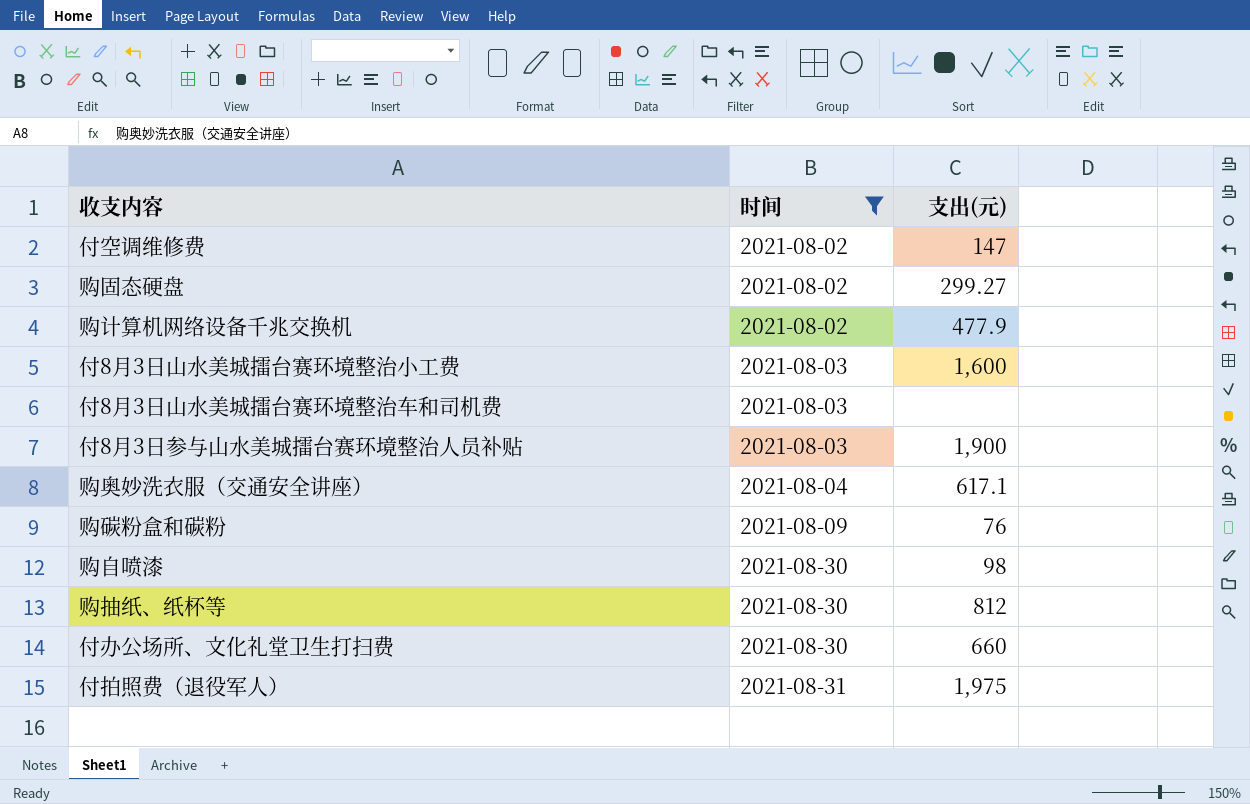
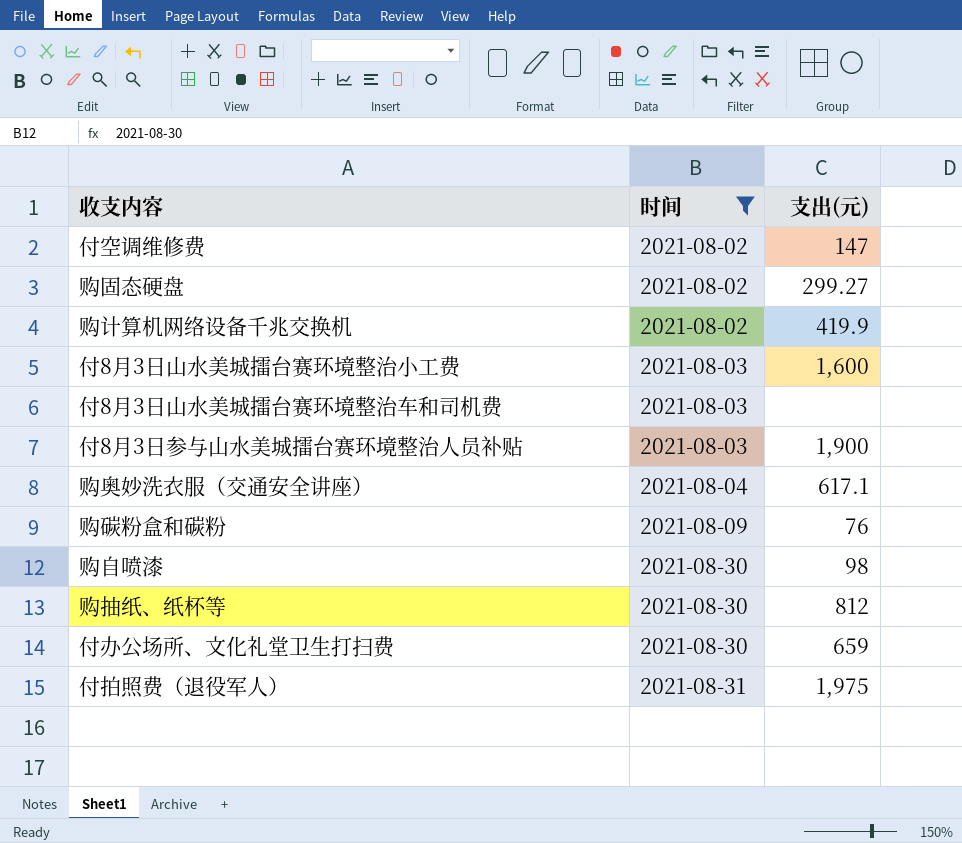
购计算机网络设备千兆交换机 | 支出(元): 477.9 -> 419.9
付办公场所、文化礼堂卫生打扫费 | 支出(元): 660 -> 659

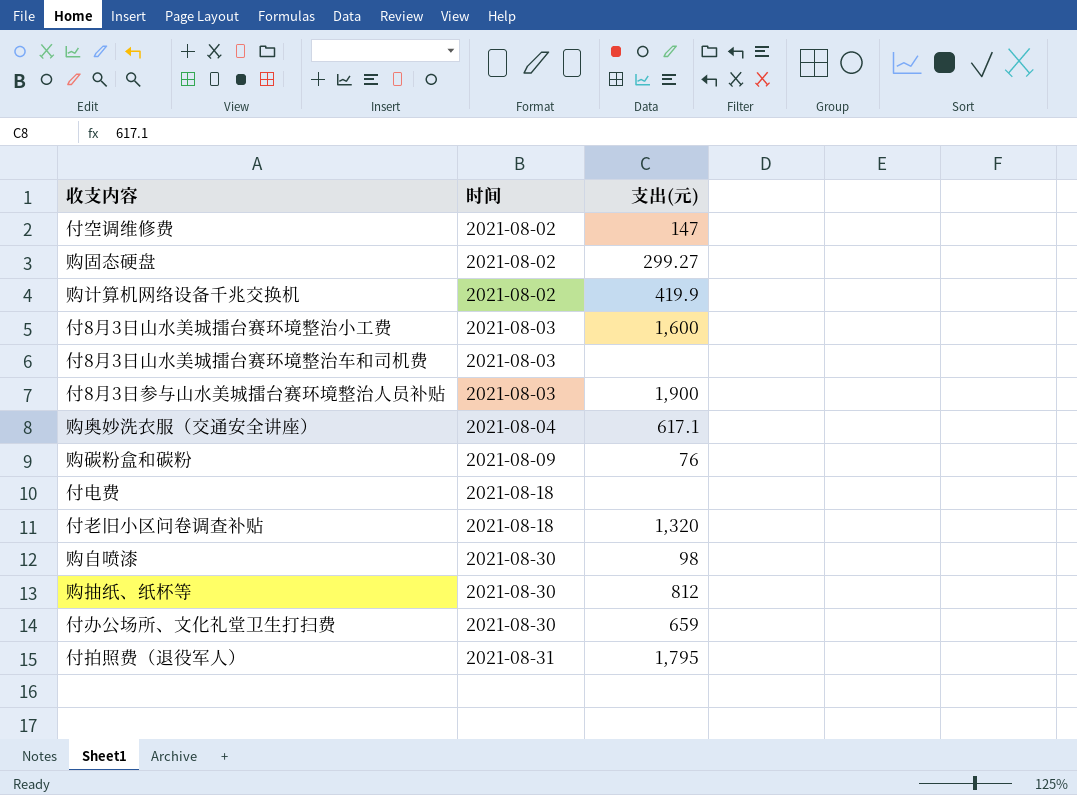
filter: 时间 != 2021-08-18 -> none
付拍照费（退役军人） | 支出(元): 1,975 -> 1,795

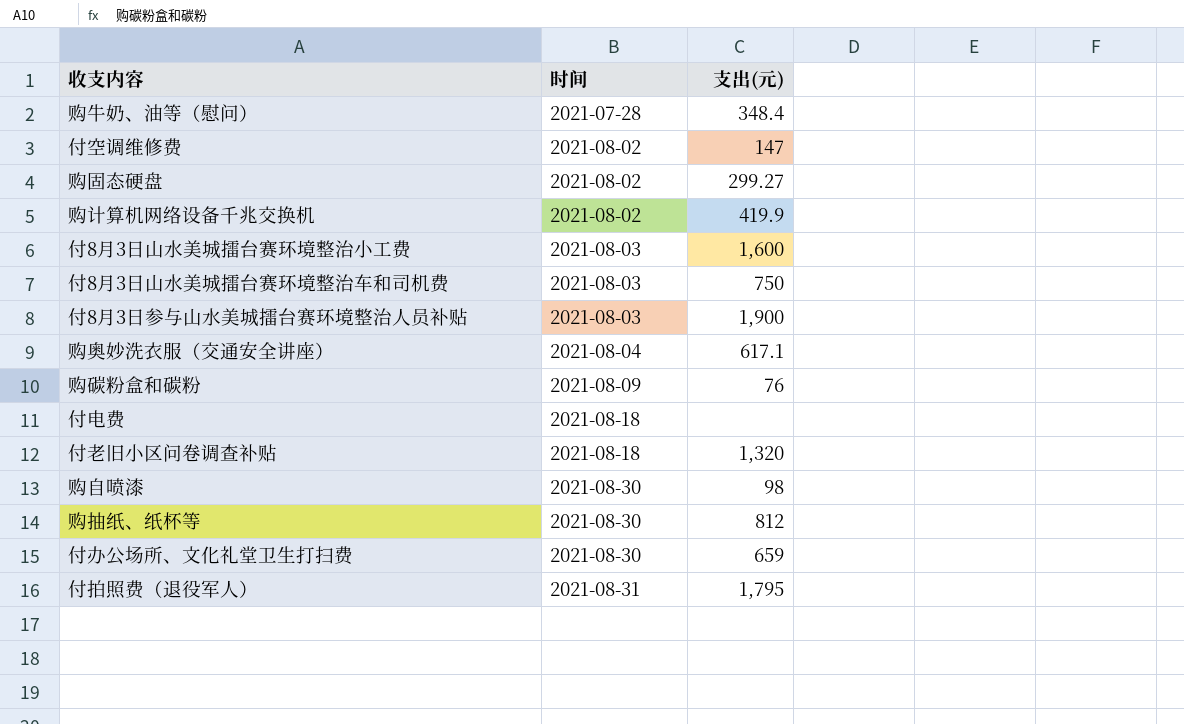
row 购牛奶、油等（慰问）: none -> 2021-07-28 | 348.4
付8月3日山水美城擂台赛环境整治车和司机费 | 支出(元): none -> 750

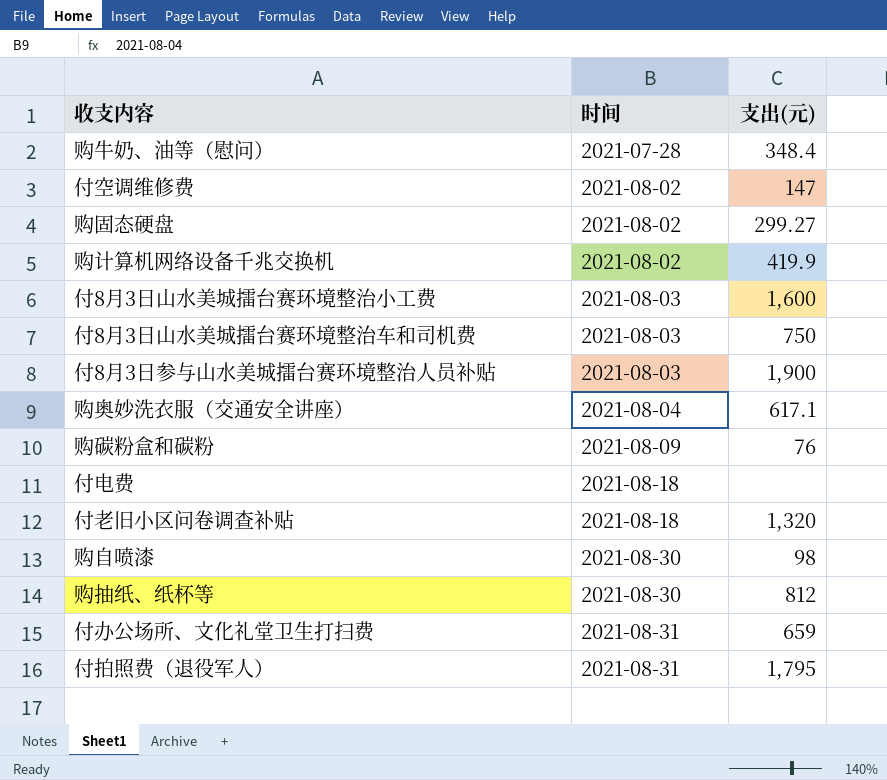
付办公场所、文化礼堂卫生打扫费 | 时间: 2021-08-30 -> 2021-08-31

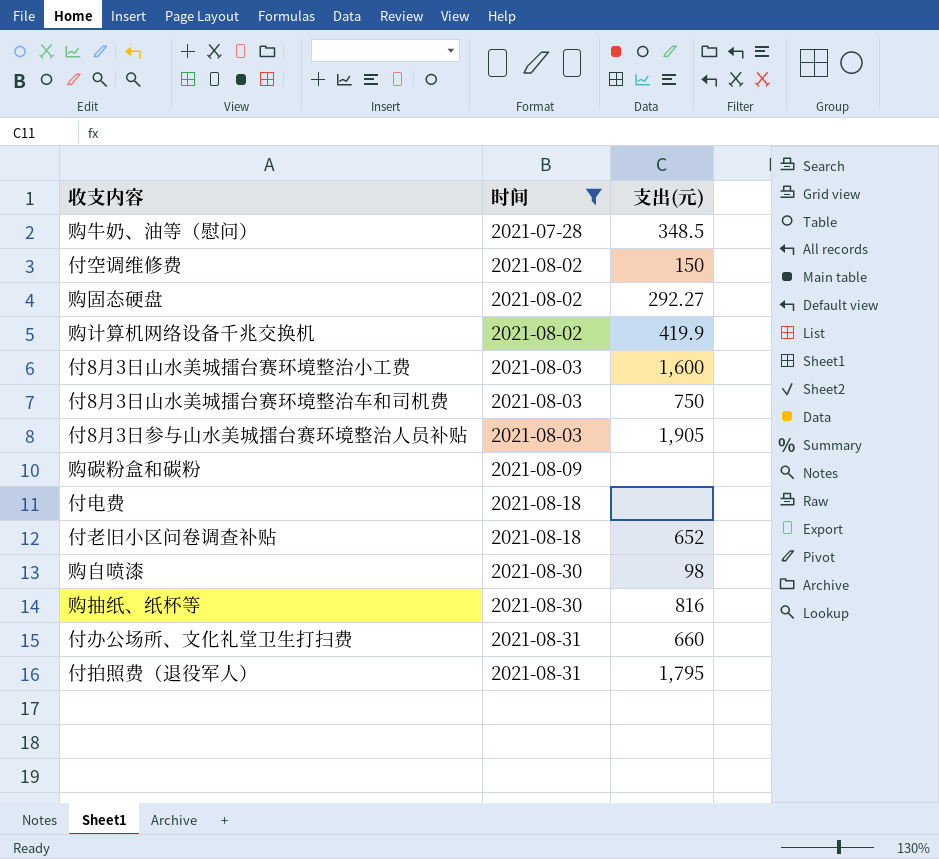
filter: none -> 时间 != 2021-08-04
购牛奶、油等（慰问） | 支出(元): 348.4 -> 348.5
付空调维修费 | 支出(元): 147 -> 150
购固态硬盘 | 支出(元): 299.27 -> 292.27
付8月3日参与山水美城擂台赛环境整治人员补贴 | 支出(元): 1,900 -> 1,905
购碳粉盒和碳粉 | 支出(元): 76 -> none
付老旧小区问卷调查补贴 | 支出(元): 1,320 -> 652
购抽纸、纸杯等 | 支出(元): 812 -> 816
付办公场所、文化礼堂卫生打扫费 | 支出(元): 659 -> 660

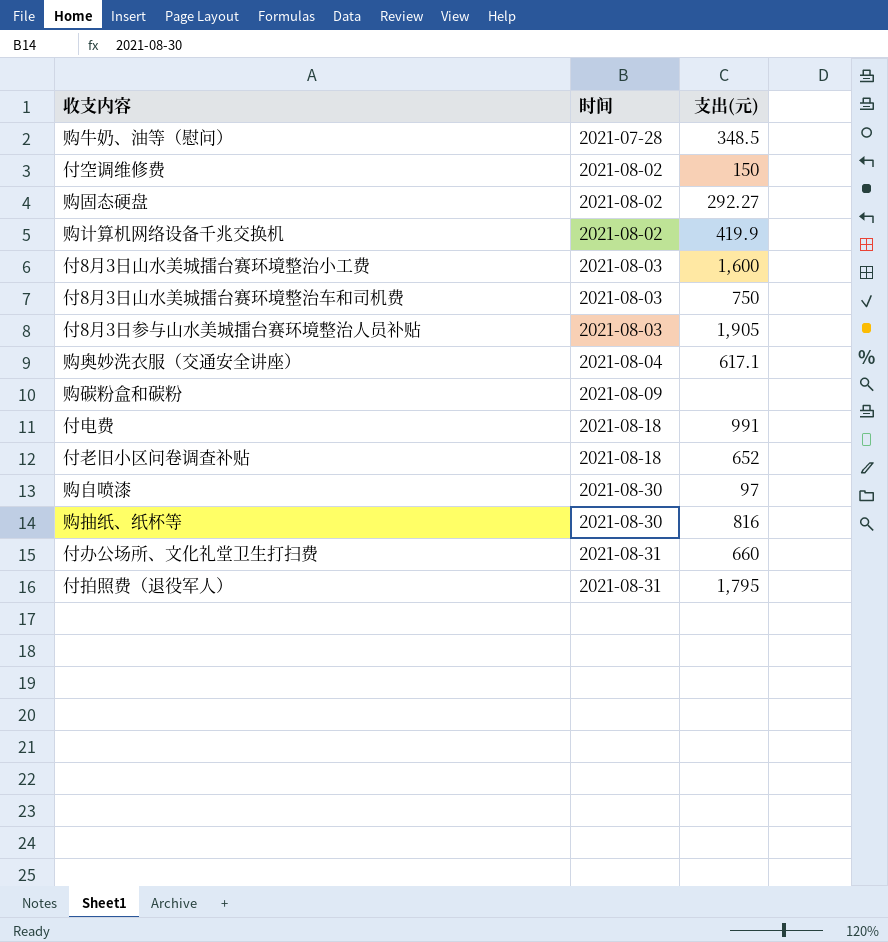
filter: 时间 != 2021-08-04 -> none
付电费 | 支出(元): none -> 991
购自喷漆 | 支出(元): 98 -> 97

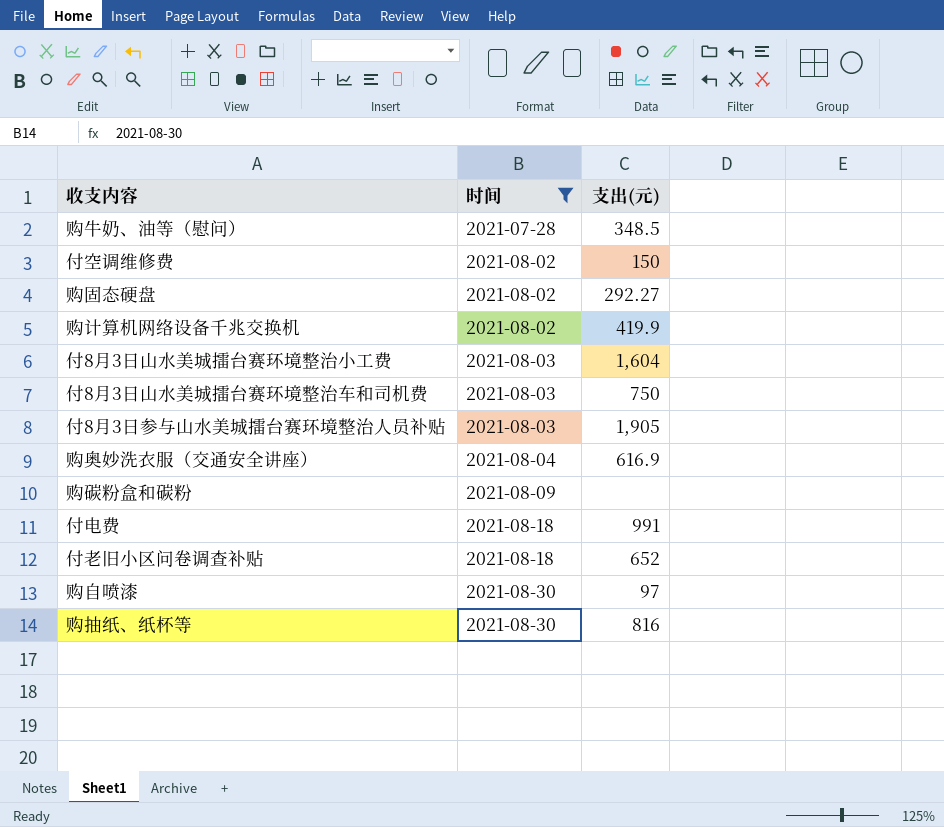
filter: none -> 时间 != 2021-08-31
付8月3日山水美城擂台赛环境整治小工费 | 支出(元): 1,600 -> 1,604
购奥妙洗衣服（交通安全讲座） | 支出(元): 617.1 -> 616.9

